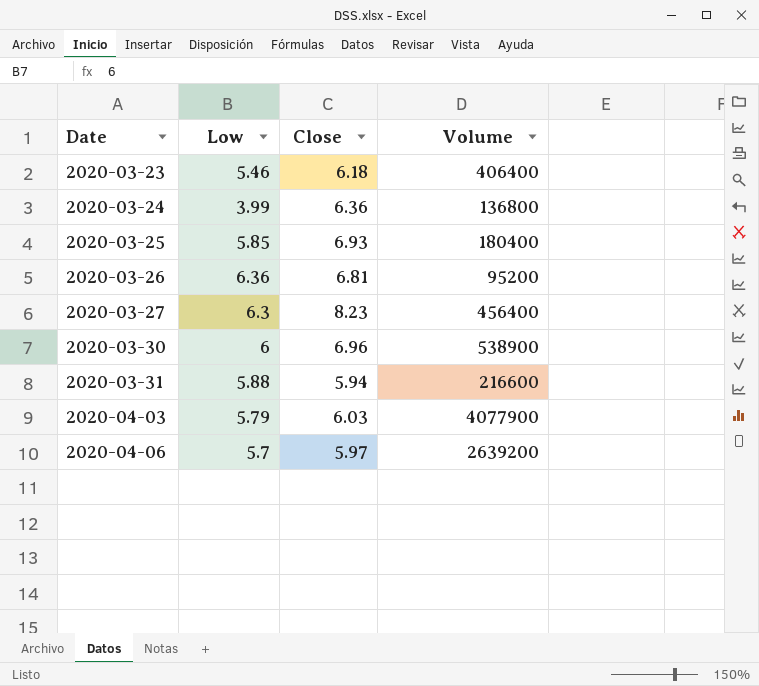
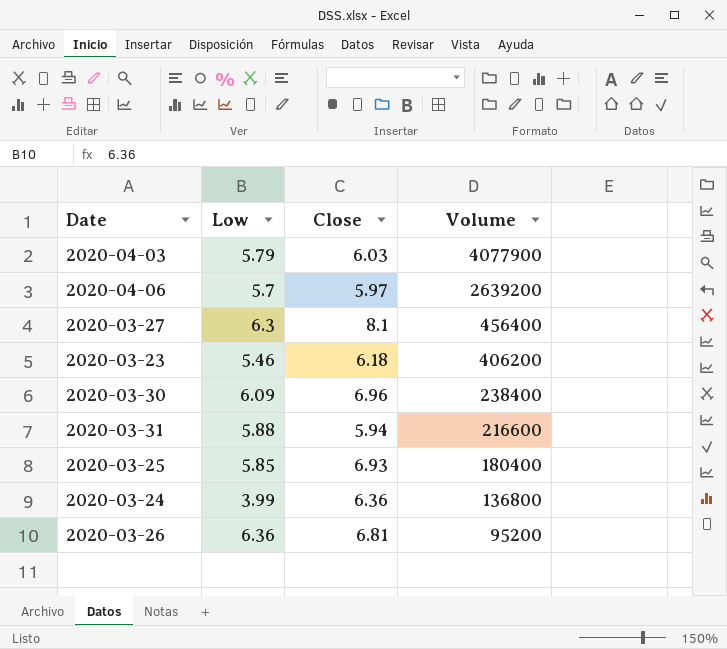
row order: Date ascending -> Volume descending
2020-03-27 | Close: 8.23 -> 8.1
2020-03-23 | Volume: 406400 -> 406200
2020-03-30 | Low: 6 -> 6.09
2020-03-30 | Volume: 538900 -> 238400

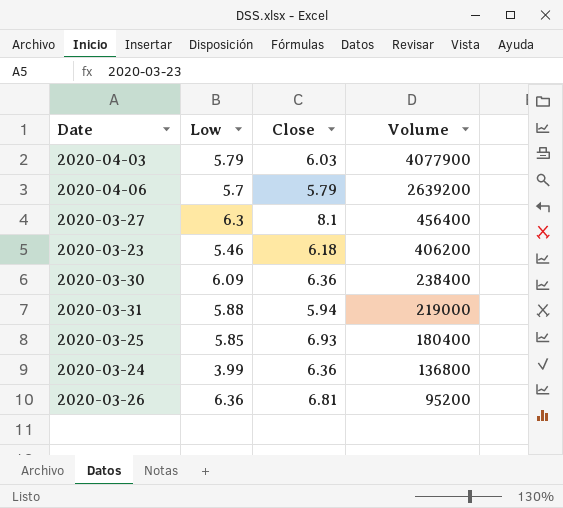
2020-04-06 | Close: 5.97 -> 5.79
2020-03-30 | Close: 6.96 -> 6.36
2020-03-31 | Volume: 216600 -> 219000

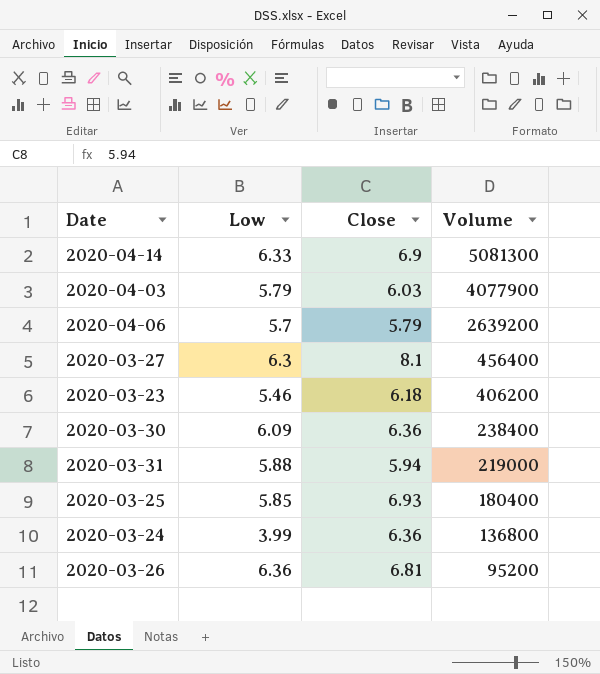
row 2020-04-14: none -> 6.33 | 6.9 | 5081300

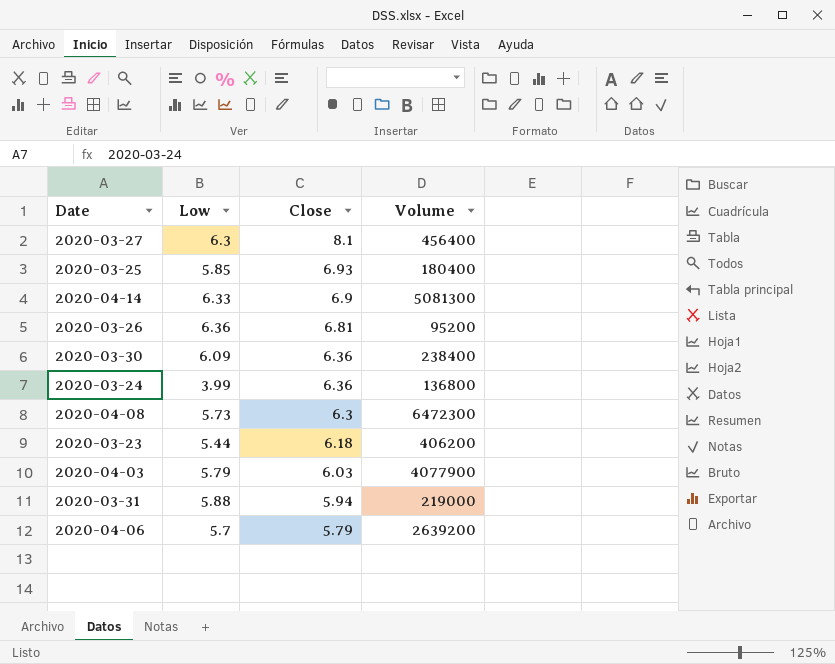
row order: Volume descending -> Close descending
row 2020-04-08: none -> 5.73 | 6.3 | 6472300
2020-03-23 | Low: 5.46 -> 5.44

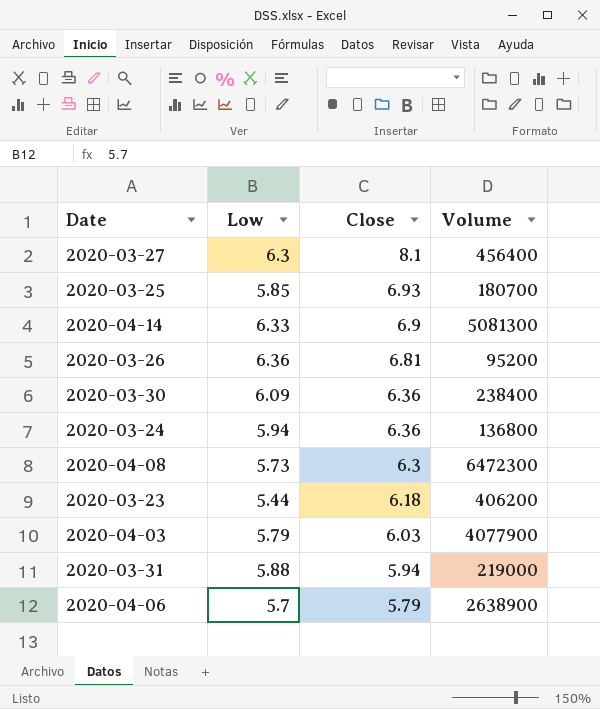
2020-03-25 | Volume: 180400 -> 180700
2020-03-24 | Low: 3.99 -> 5.94
2020-04-06 | Volume: 2639200 -> 2638900

